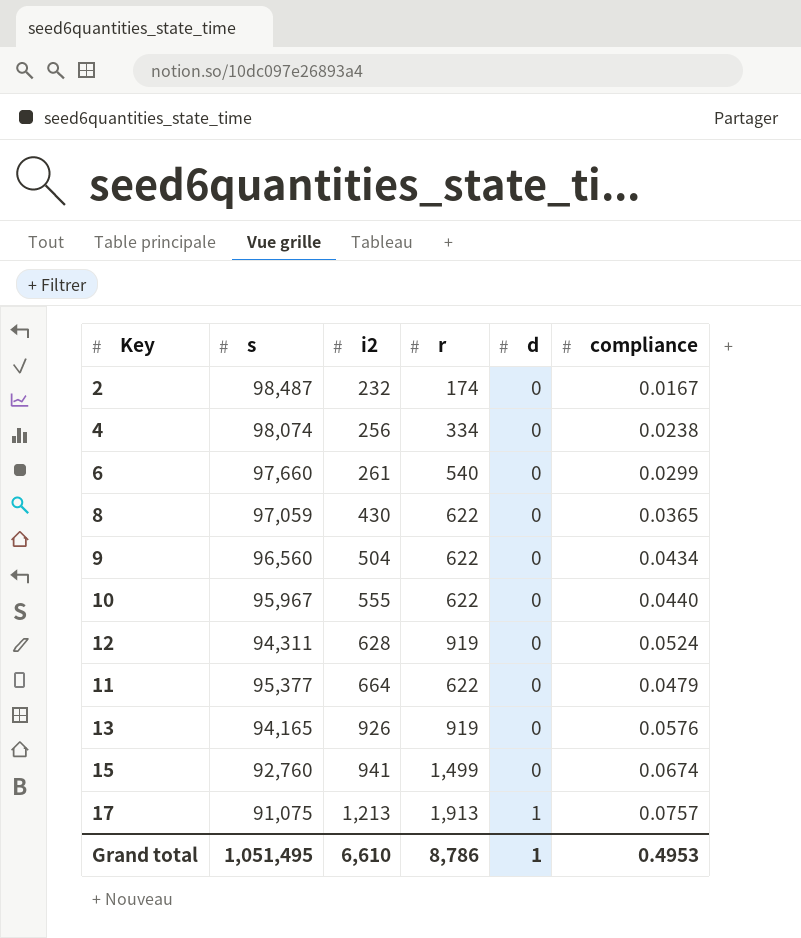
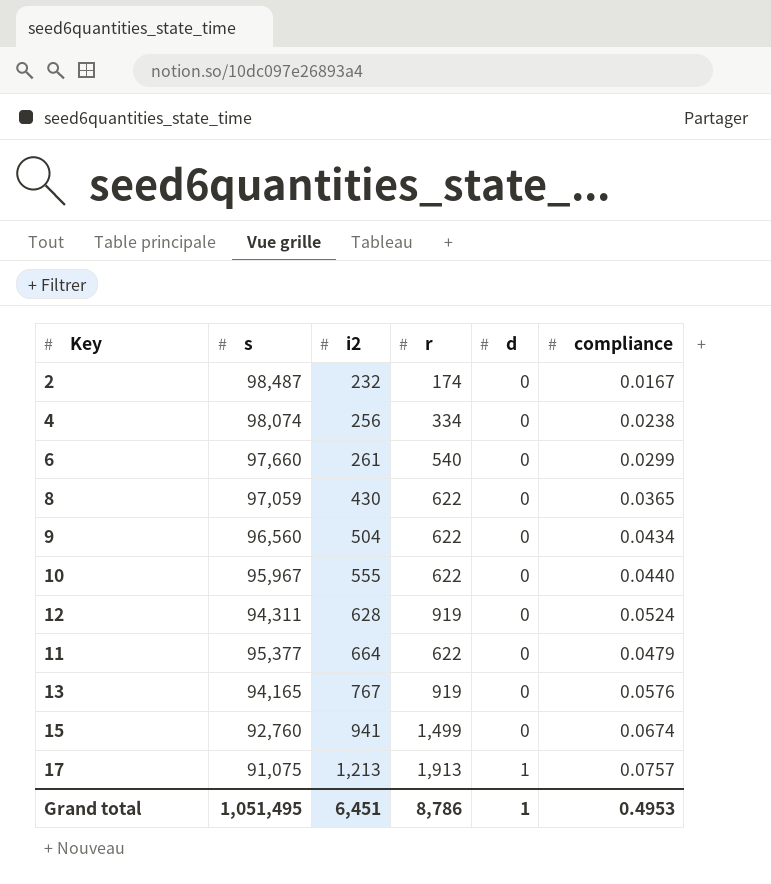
13 | i2: 926 -> 767
Grand total | i2: 6,610 -> 6,451

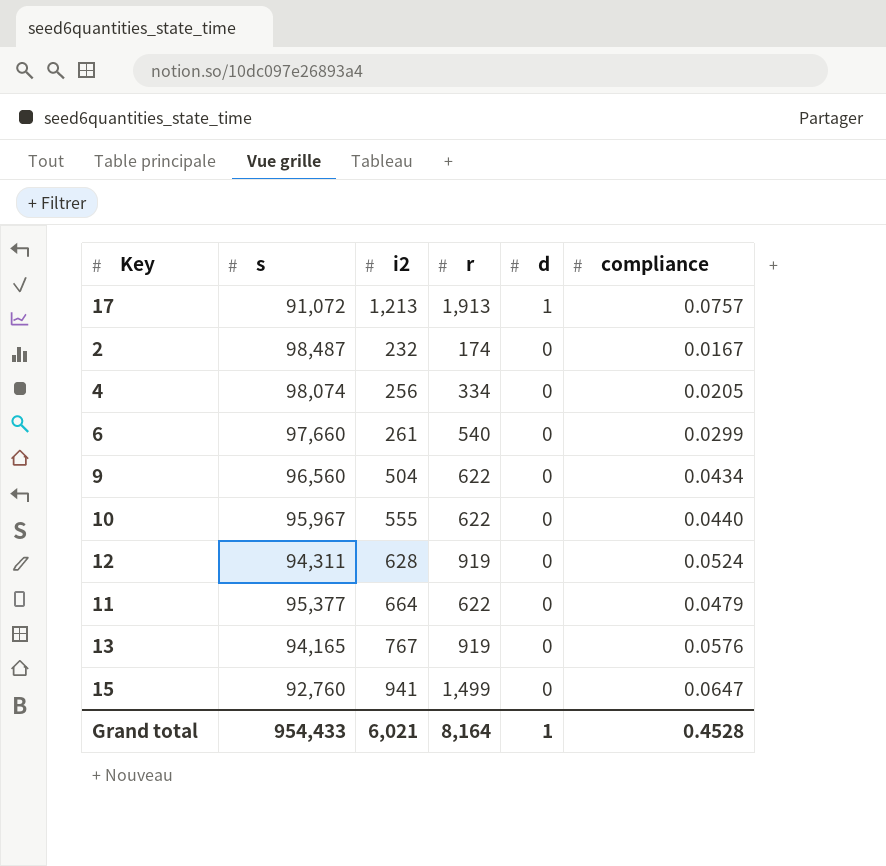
row order: i2 ascending -> d descending
row 8: 97,059 | 430 | 622 | 0 | 0.0365 -> none
17 | s: 91,075 -> 91,072
4 | compliance: 0.0238 -> 0.0205
15 | compliance: 0.0674 -> 0.0647
Grand total | s: 1,051,495 -> 954,433
Grand total | i2: 6,451 -> 6,021
Grand total | r: 8,786 -> 8,164
Grand total | compliance: 0.4953 -> 0.4528

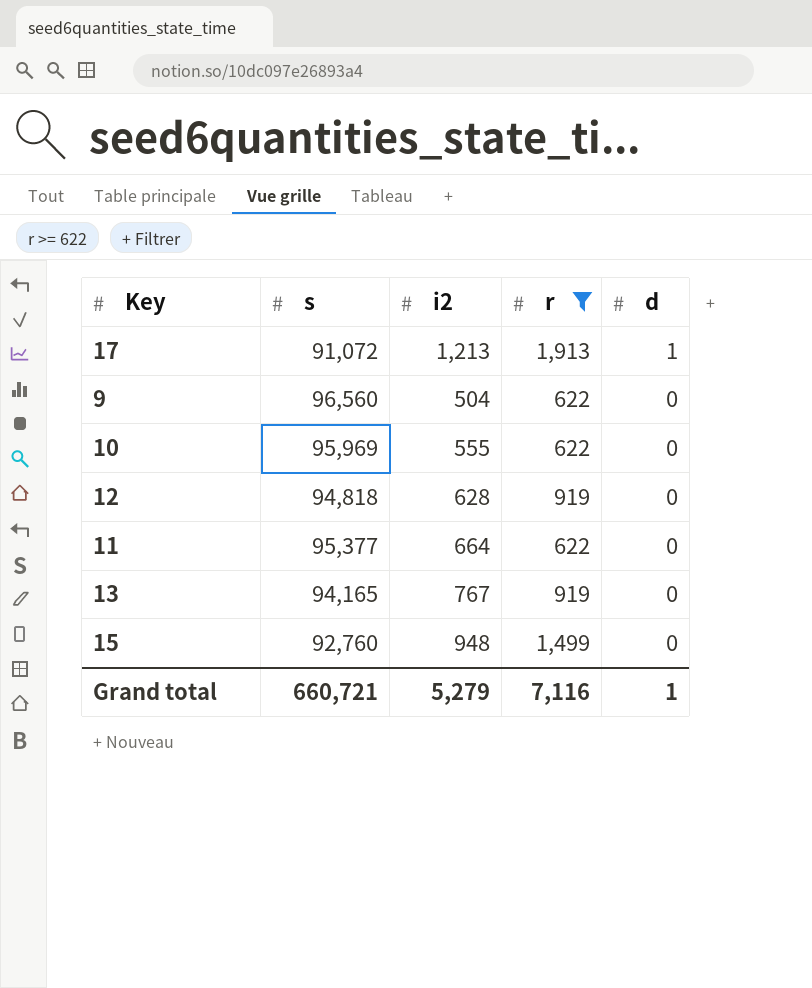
filter: none -> r >= 622
column compliance | position: 6 -> none
10 | s: 95,967 -> 95,969
12 | s: 94,311 -> 94,818
15 | i2: 941 -> 948
Grand total | s: 954,433 -> 660,721
Grand total | i2: 6,021 -> 5,279
Grand total | r: 8,164 -> 7,116

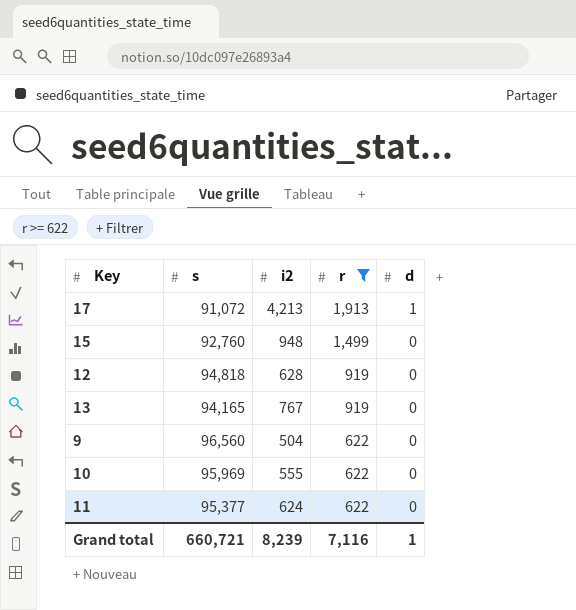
row order: d descending -> r descending
17 | i2: 1,213 -> 4,213
11 | i2: 664 -> 624
Grand total | i2: 5,279 -> 8,239

